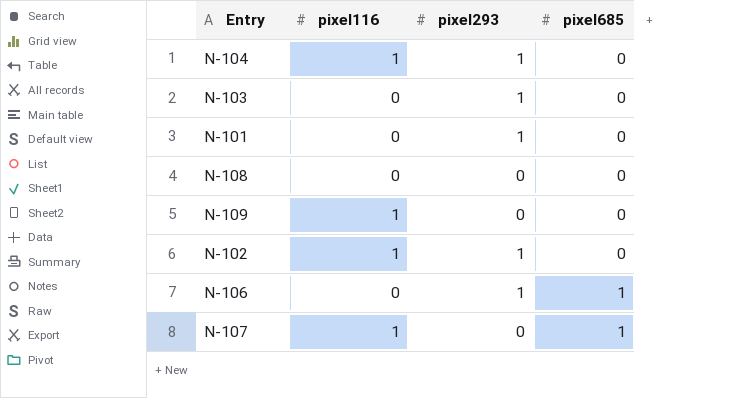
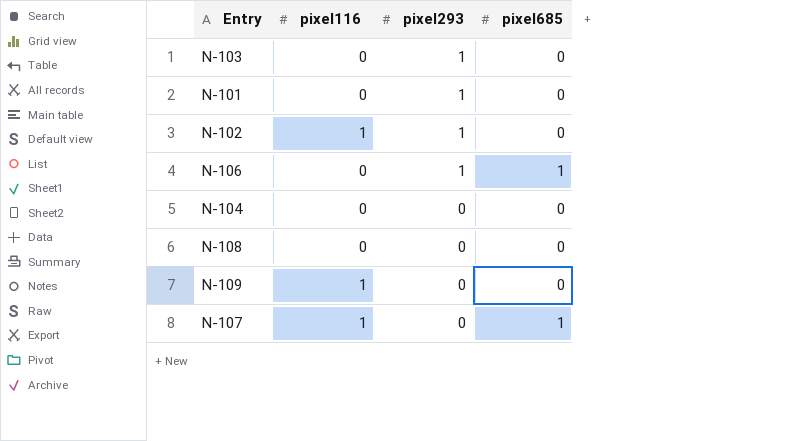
row order: pixel685 ascending -> pixel293 descending
N-104 | pixel116: 1 -> 0
N-104 | pixel293: 1 -> 0

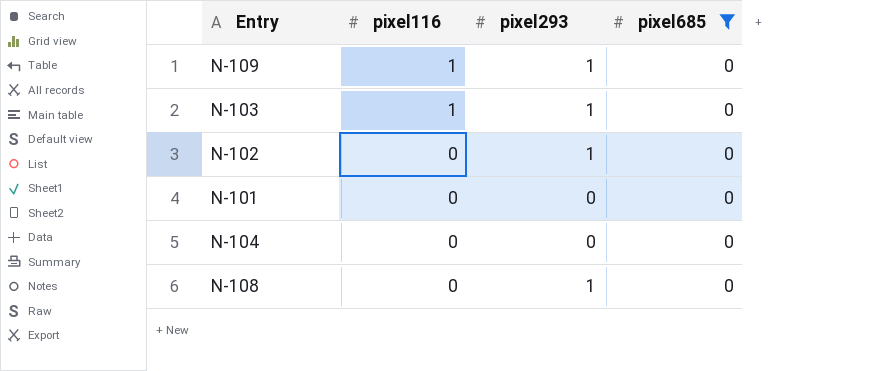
filter: none -> pixel685 = 0
row order: pixel293 descending -> pixel116 descending
N-109 | pixel293: 0 -> 1
N-103 | pixel116: 0 -> 1
N-102 | pixel116: 1 -> 0
N-101 | pixel293: 1 -> 0
N-108 | pixel293: 0 -> 1

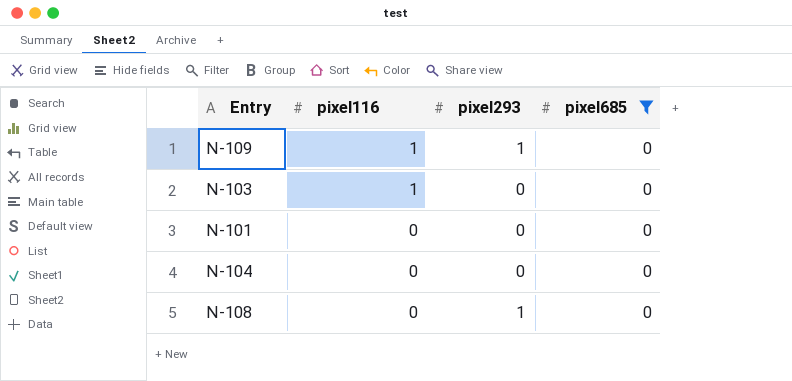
row N-102: 0 | 1 | 0 -> none
N-103 | pixel293: 1 -> 0

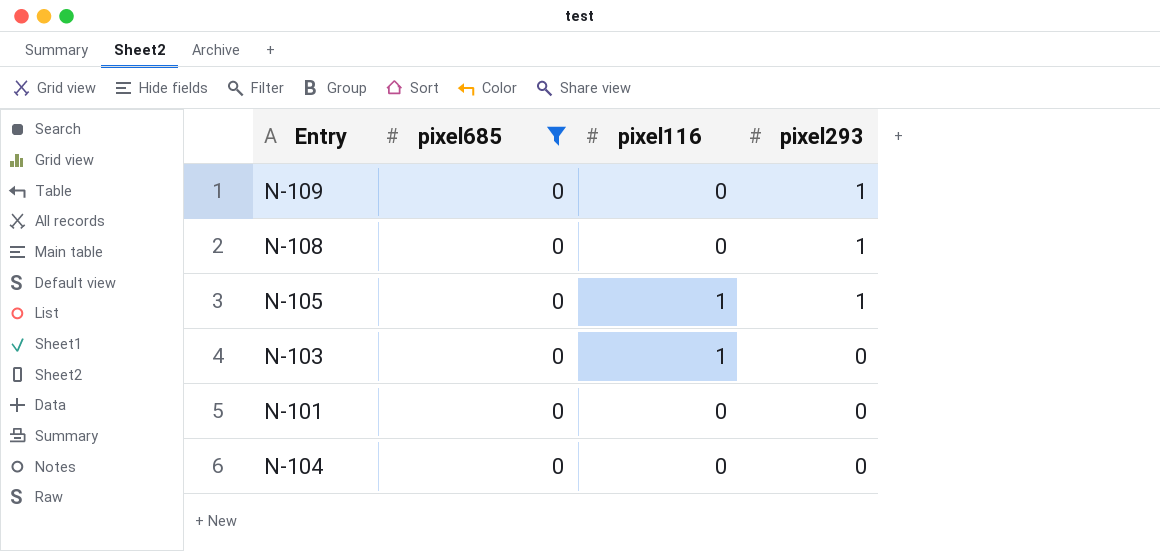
row order: pixel116 descending -> pixel293 descending
column pixel685 | position: 4 -> 2
N-109 | pixel116: 1 -> 0
row N-105: none -> 0 | 1 | 1

